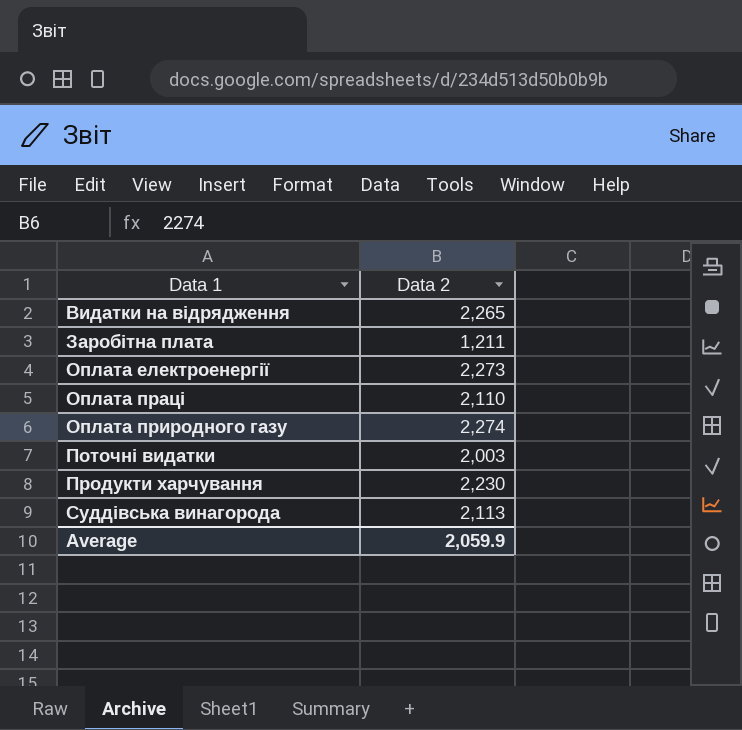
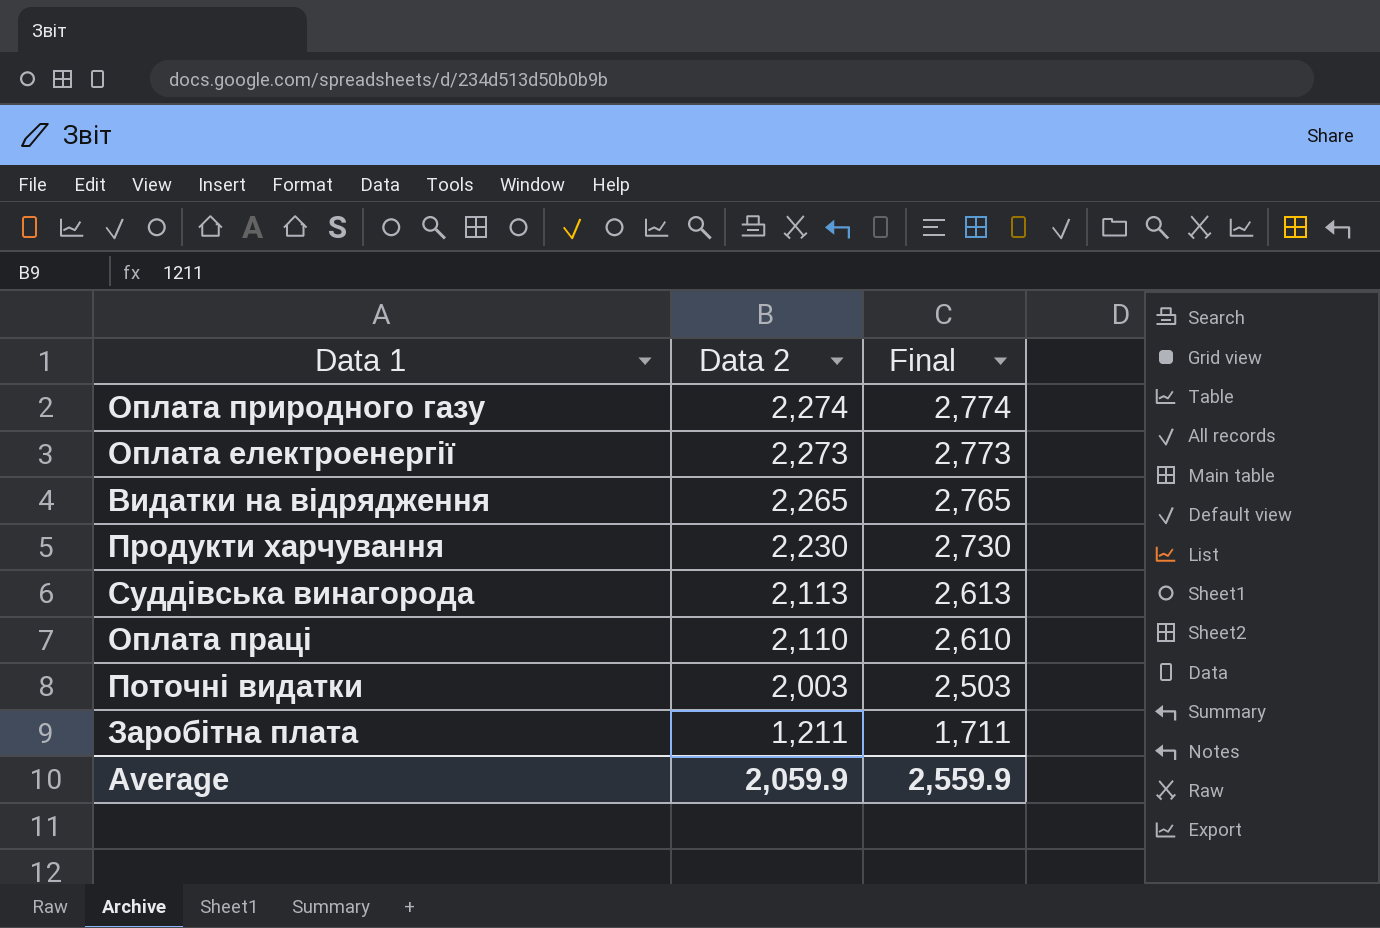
row order: Data 1 ascending -> Data 2 descending
column Final | formula: none -> [Data 2] + 500

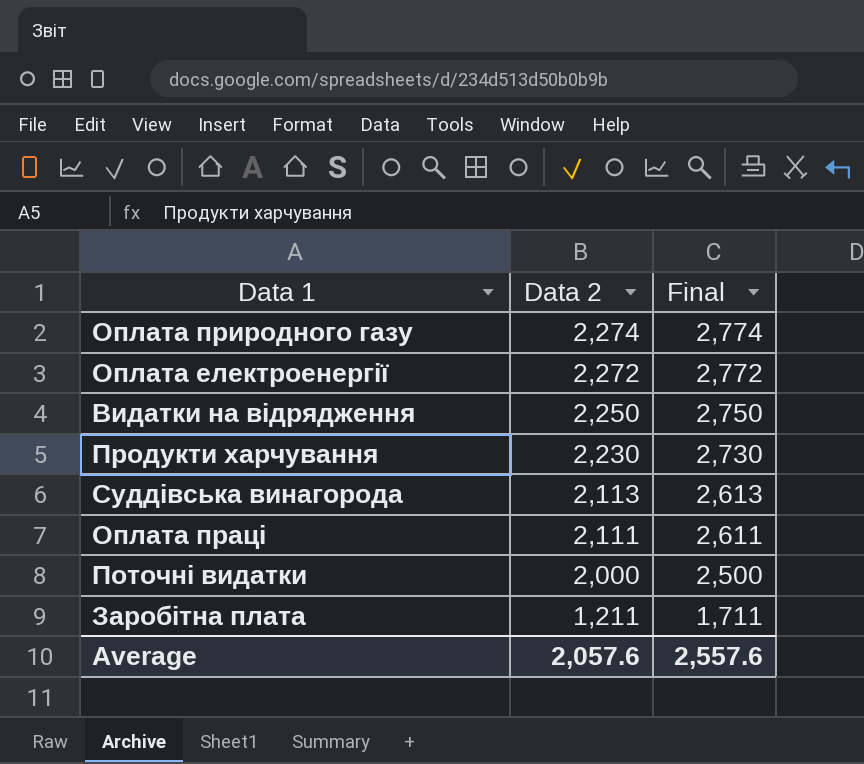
Оплата електроенергії | Data 2: 2,273 -> 2,272
Оплата електроенергії | Final: 2,773 -> 2,772
Видатки на відрядження | Data 2: 2,265 -> 2,250
Видатки на відрядження | Final: 2,765 -> 2,750
Оплата праці | Data 2: 2,110 -> 2,111
Оплата праці | Final: 2,610 -> 2,611
Поточні видатки | Data 2: 2,003 -> 2,000
Поточні видатки | Final: 2,503 -> 2,500
Average | Data 2: 2,059.9 -> 2,057.6
Average | Final: 2,559.9 -> 2,557.6

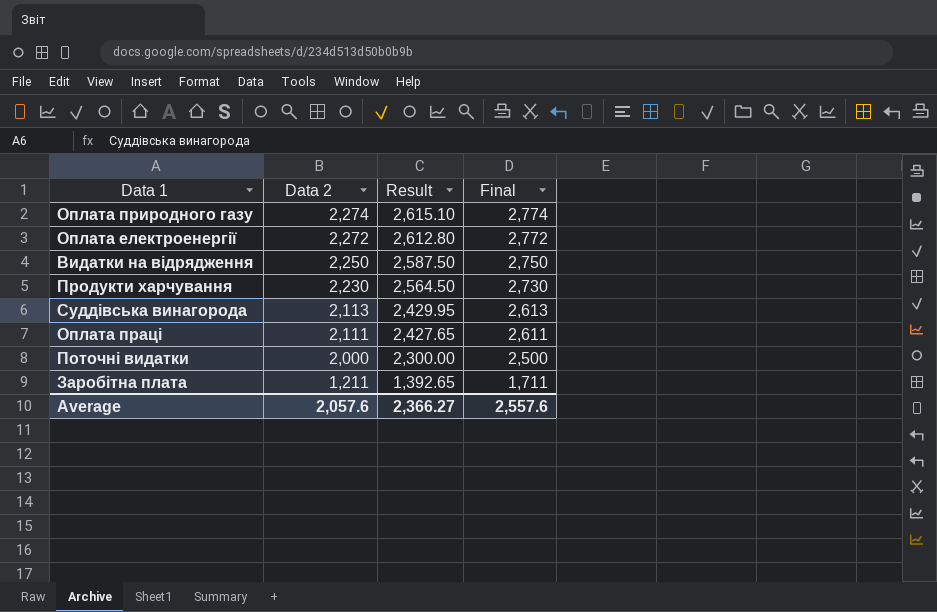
column Result | formula: none -> [Data 2] * 1.15

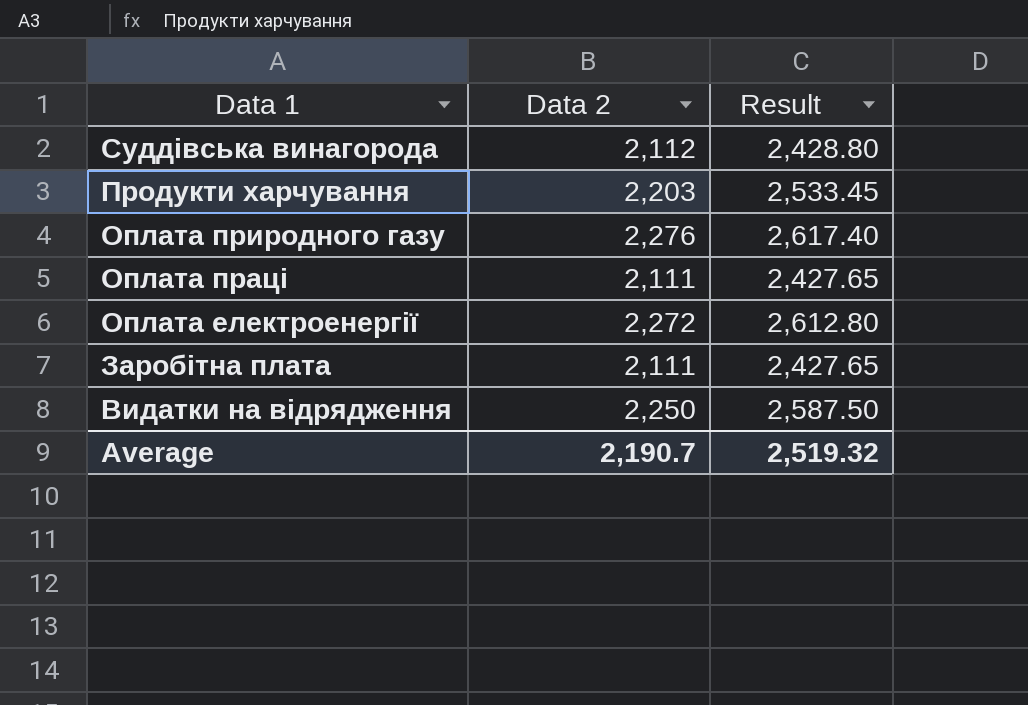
row order: Data 2 descending -> Data 1 descending
column Final | formula: [Data 2] + 500 -> none
row Поточні видатки: 2,000 | 2,300.00 | 2,500 -> none
Суддівська винагорода | Data 2: 2,113 -> 2,112
Суддівська винагорода | Result: 2,429.95 -> 2,428.80
Продукти харчування | Data 2: 2,230 -> 2,203
Продукти харчування | Result: 2,564.50 -> 2,533.45
Оплата природного газу | Data 2: 2,274 -> 2,276
Оплата природного газу | Result: 2,615.10 -> 2,617.40
Заробітна плата | Data 2: 1,211 -> 2,111
Заробітна плата | Result: 1,392.65 -> 2,427.65
Average | Data 2: 2,057.6 -> 2,190.7
Average | Result: 2,366.27 -> 2,519.32

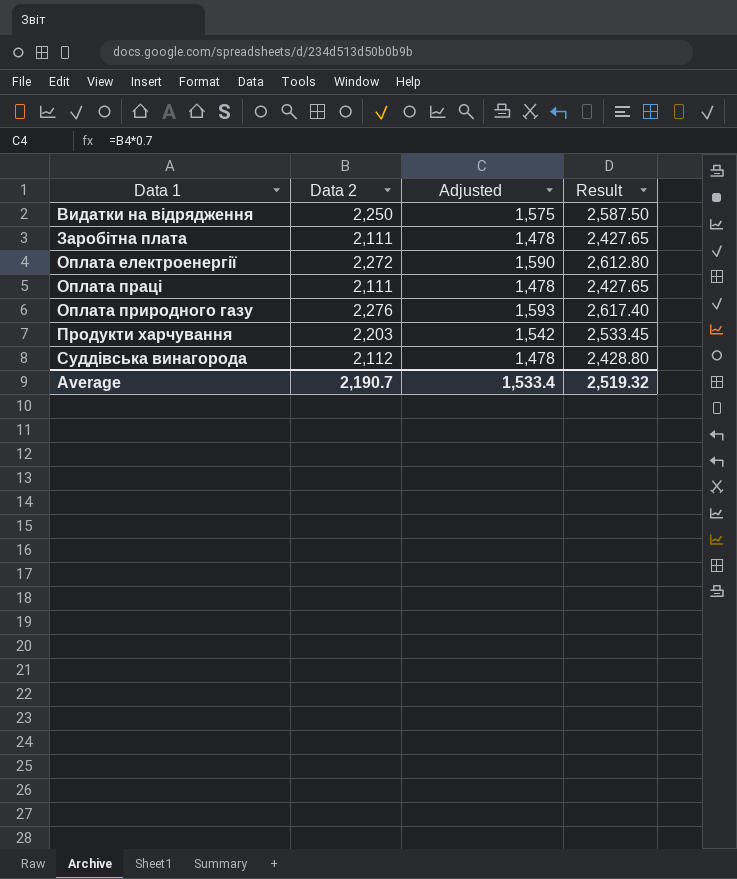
row order: Data 1 descending -> Data 1 ascending
column Adjusted | formula: none -> [Data 2] * 0.7

